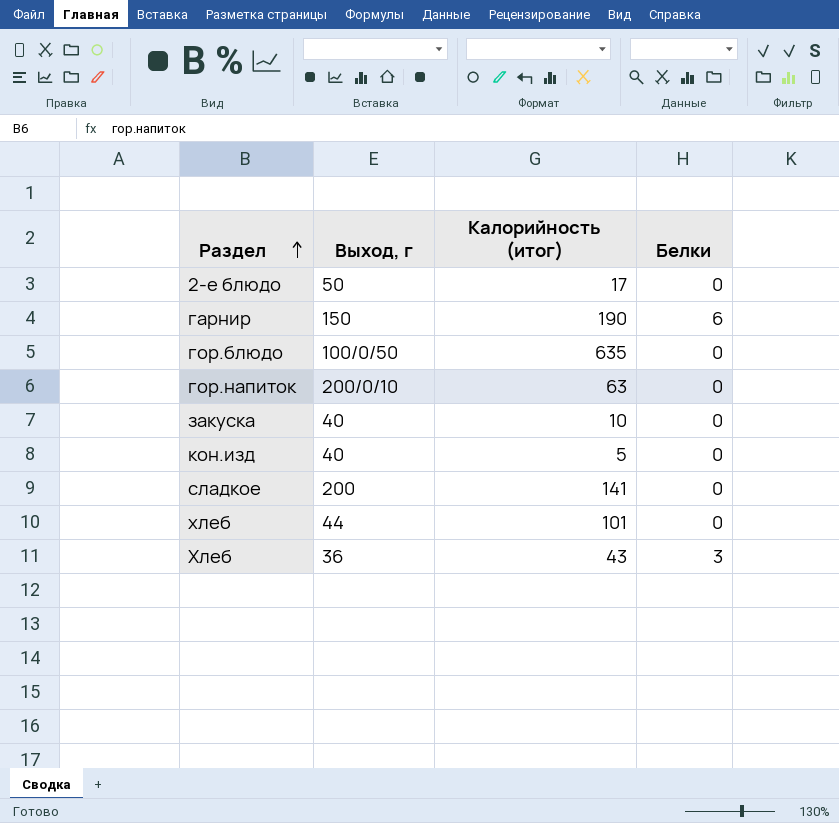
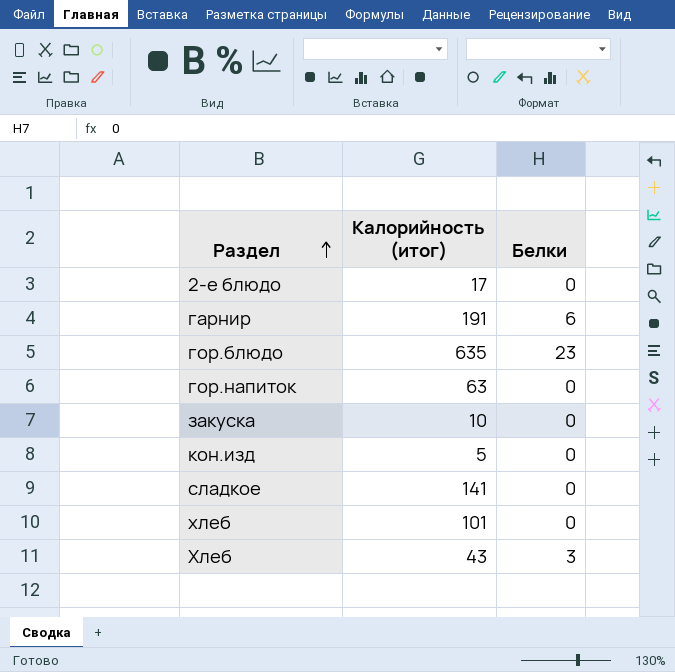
column Выход, г | position: 2 -> none
гарнир | Калорийность (итог): 190 -> 191
гор.блюдо | Белки: 0 -> 23

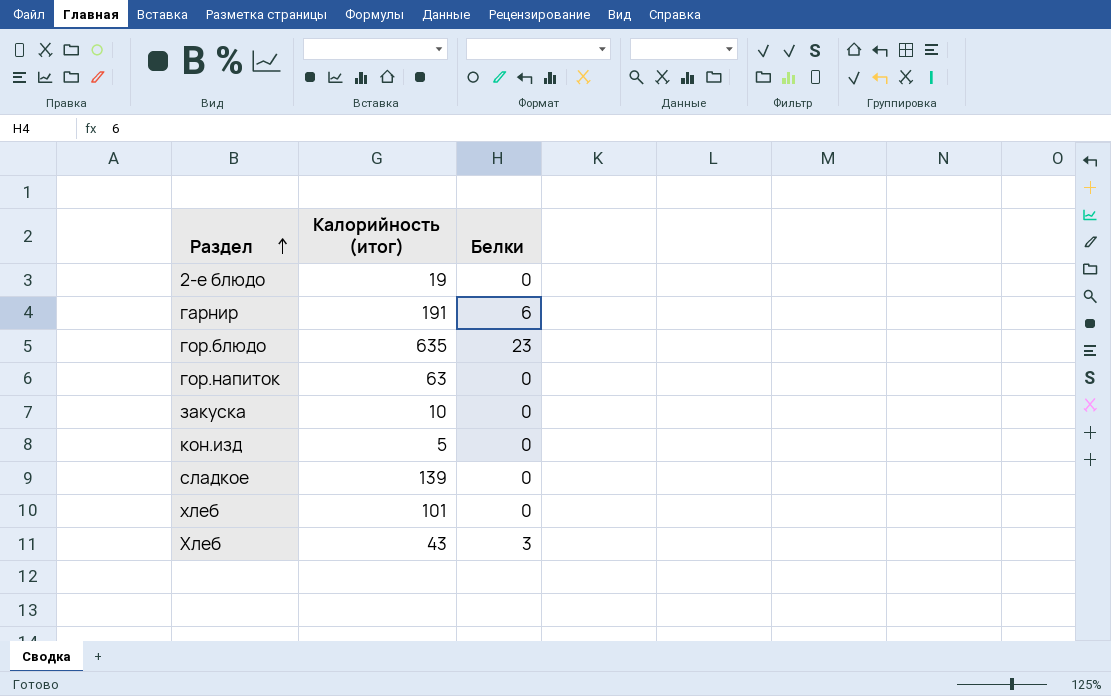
2-е блюдо | Калорийность (итог): 17 -> 19
сладкое | Калорийность (итог): 141 -> 139

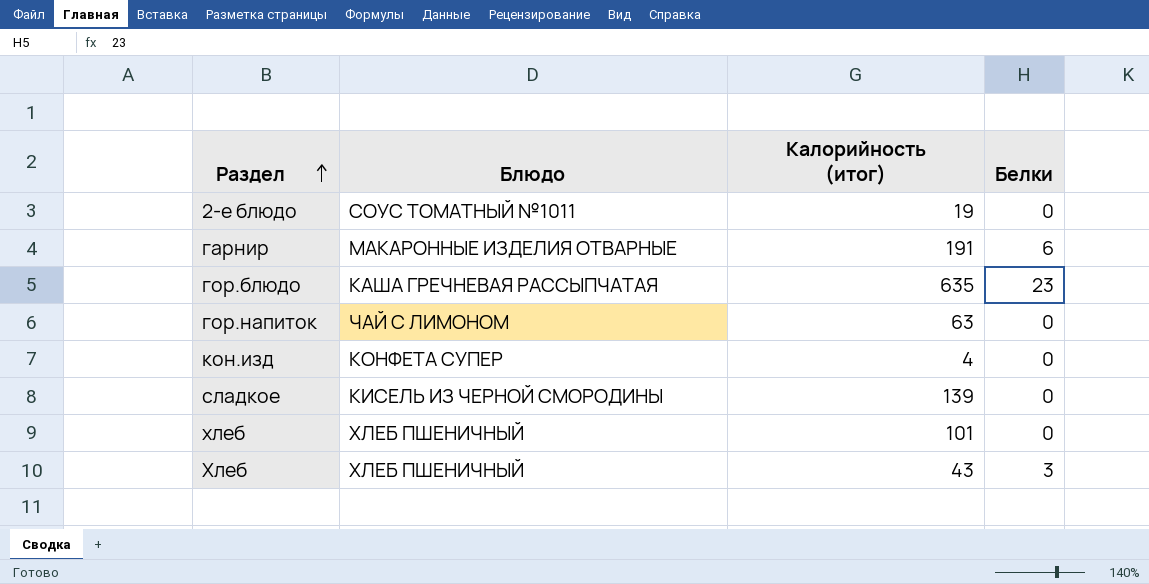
column Блюдо | position: none -> 2
row закуска: 10 | 0 -> none
кон.изд | Калорийность (итог): 5 -> 4

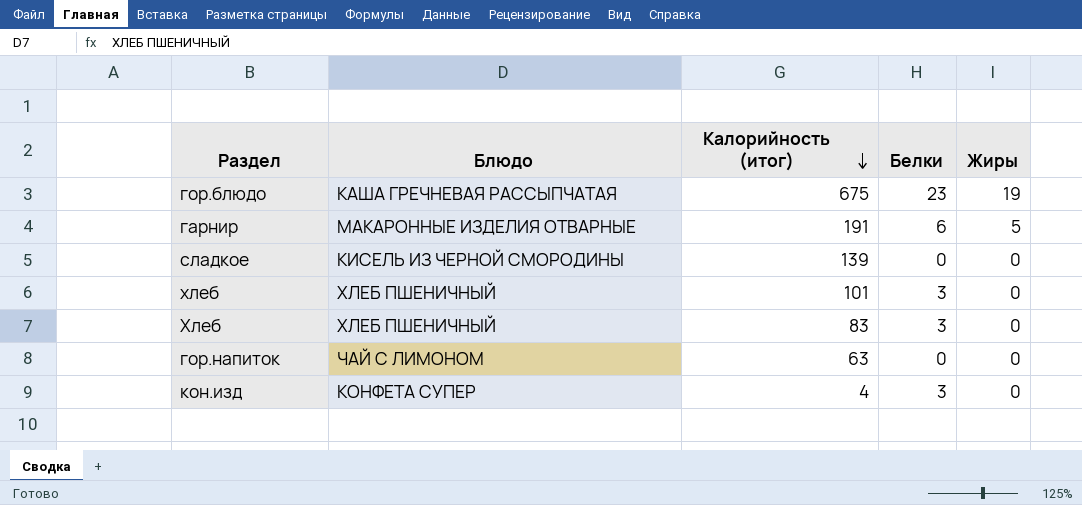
row order: Раздел ascending -> Калорийность (итог) descending
column Жиры | position: none -> 5
row 2-е блюдо: СОУС ТОМАТНЫЙ №1011 | 19 | 0 -> none
гор.блюдо | Калорийность (итог): 635 -> 675
хлеб | Белки: 0 -> 3
Хлеб | Калорийность (итог): 43 -> 83
кон.изд | Белки: 0 -> 3

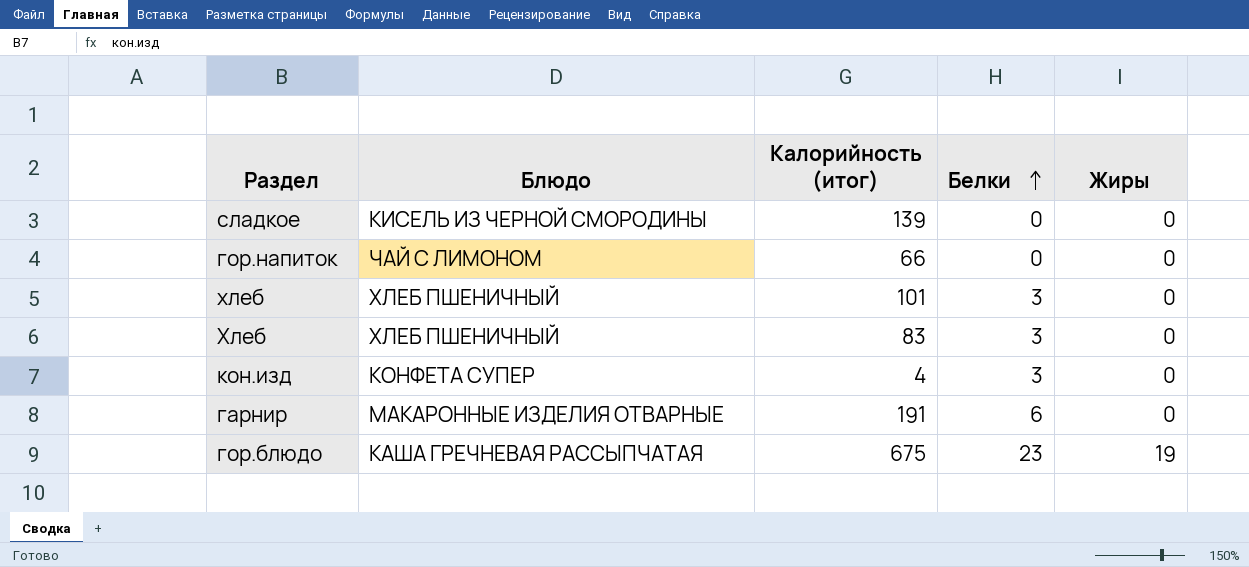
row order: Калорийность (итог) descending -> Белки ascending
гор.напиток | Калорийность (итог): 63 -> 66
гарнир | Жиры: 5 -> 0

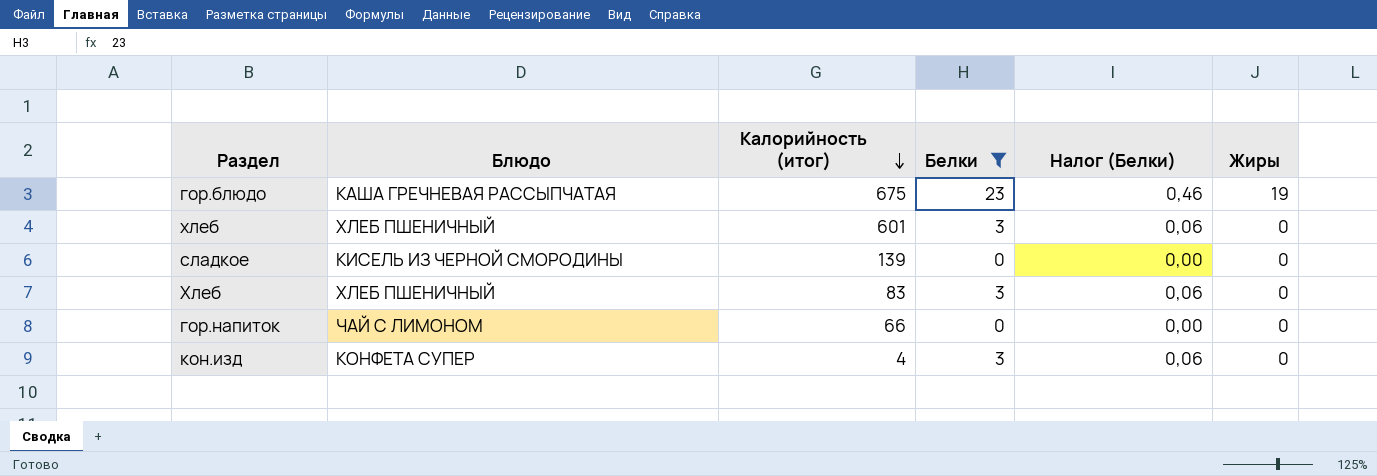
filter: none -> Белки != 6
row order: Белки ascending -> Калорийность (итог) descending
column Налог (Белки) | formula: none -> [Белки] * 0,02
хлеб | Калорийность (итог): 101 -> 601

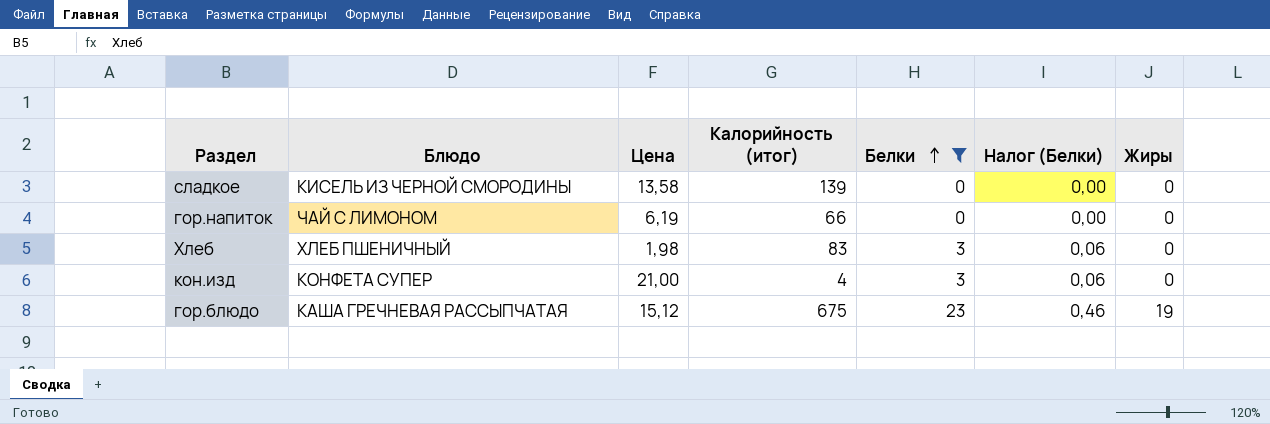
row order: Калорийность (итог) descending -> Белки ascending
column Цена | position: none -> 3
row хлеб: ХЛЕБ ПШЕНИЧНЫЙ | 601 | 3 | 0,06 | 0 -> none

